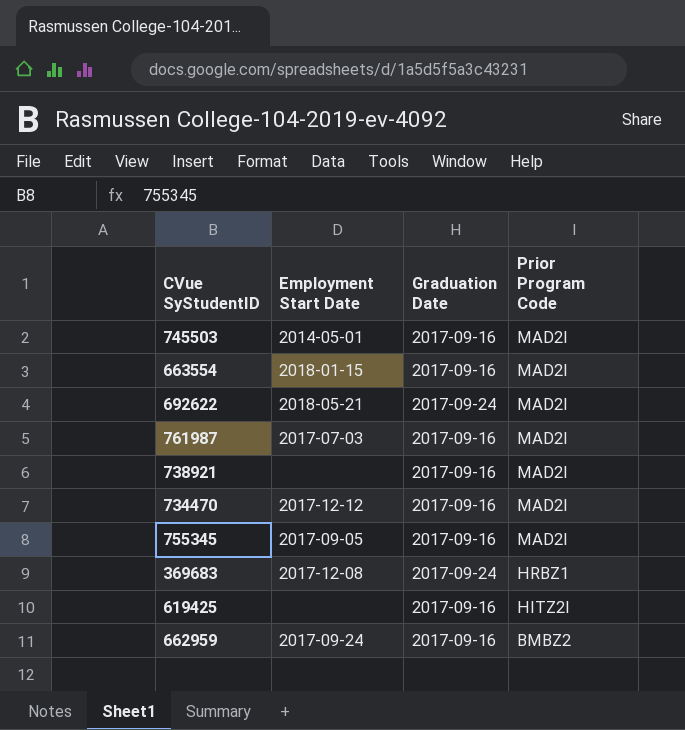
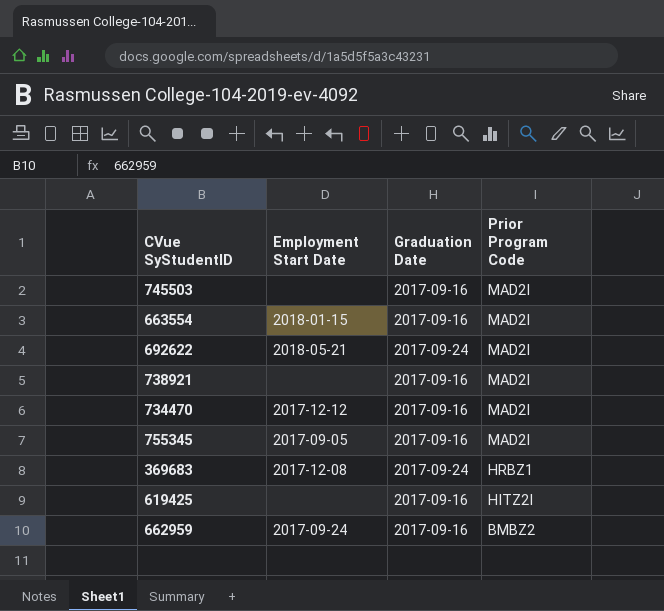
row 761987: 2017-07-03 | 2017-09-16 | MAD2I -> none
745503 | Employment Start Date: 2014-05-01 -> none

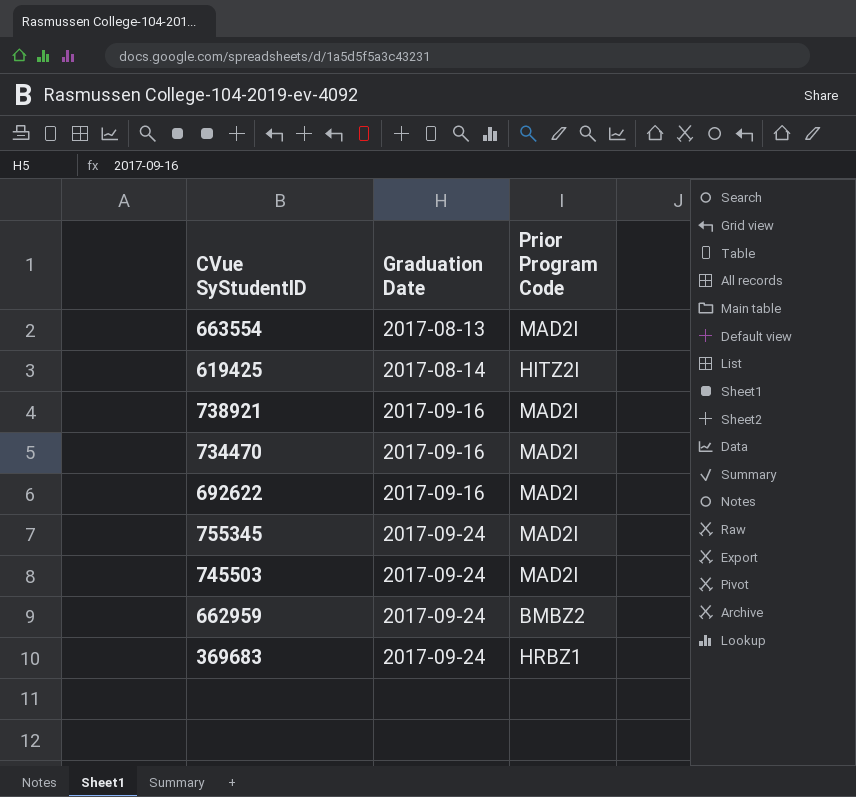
row order: Prior Program Code descending -> Graduation Date ascending
column Employment Start Date | position: 2 -> none
663554 | Graduation Date: 2017-09-16 -> 2017-08-13
619425 | Graduation Date: 2017-09-16 -> 2017-08-14
692622 | Graduation Date: 2017-09-24 -> 2017-09-16
755345 | Graduation Date: 2017-09-16 -> 2017-09-24
745503 | Graduation Date: 2017-09-16 -> 2017-09-24
662959 | Graduation Date: 2017-09-16 -> 2017-09-24

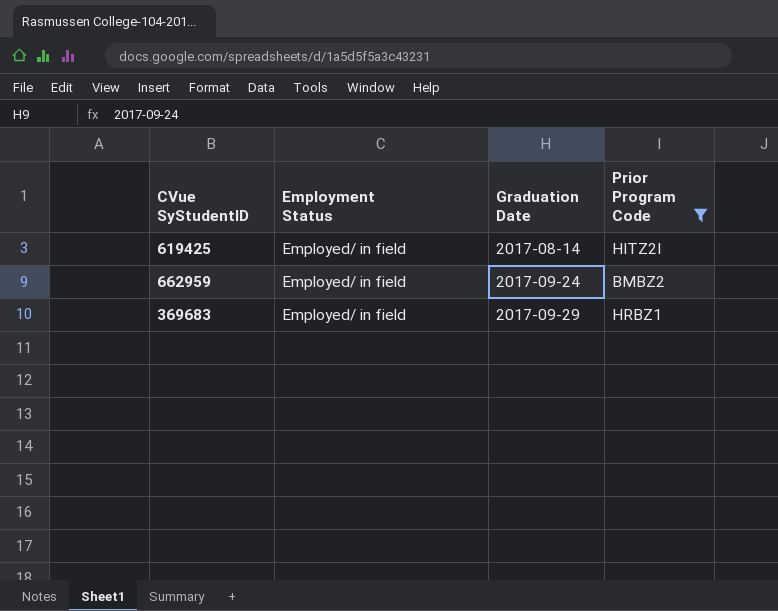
filter: none -> Prior Program Code != MAD2I
column Employment Status | position: none -> 2
369683 | Graduation Date: 2017-09-24 -> 2017-09-29

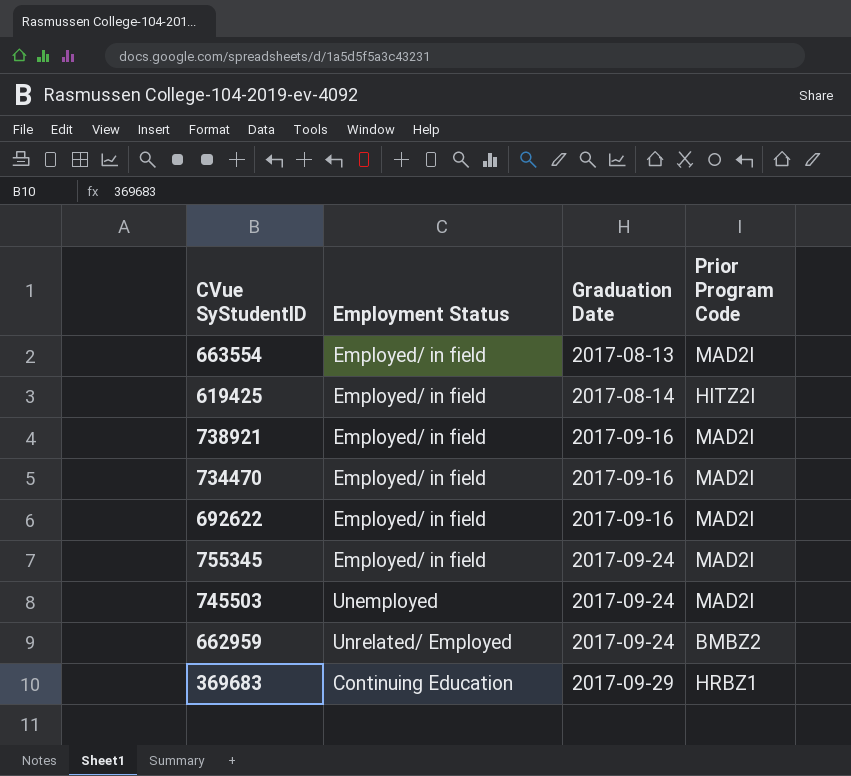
filter: Prior Program Code != MAD2I -> none
662959 | Employment Status: Employed/ in field -> Unrelated/ Employed
369683 | Employment Status: Employed/ in field -> Continuing Education

